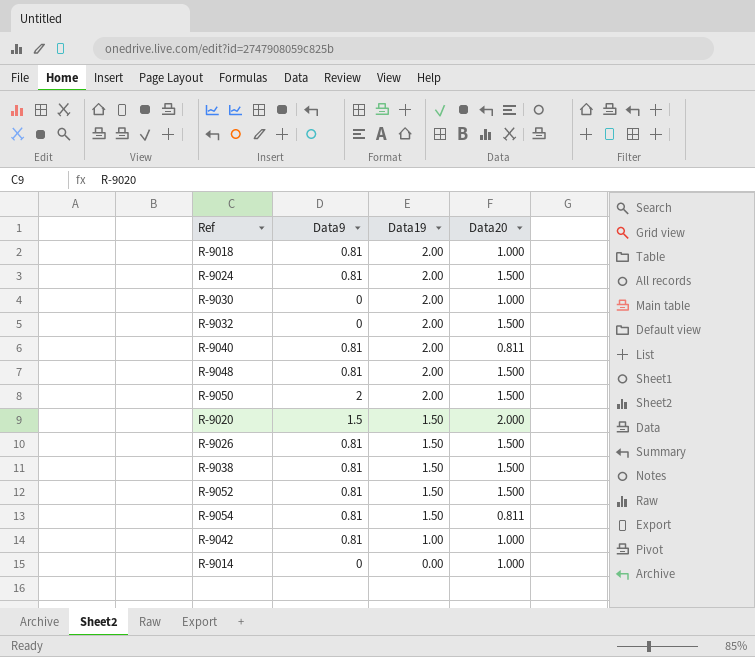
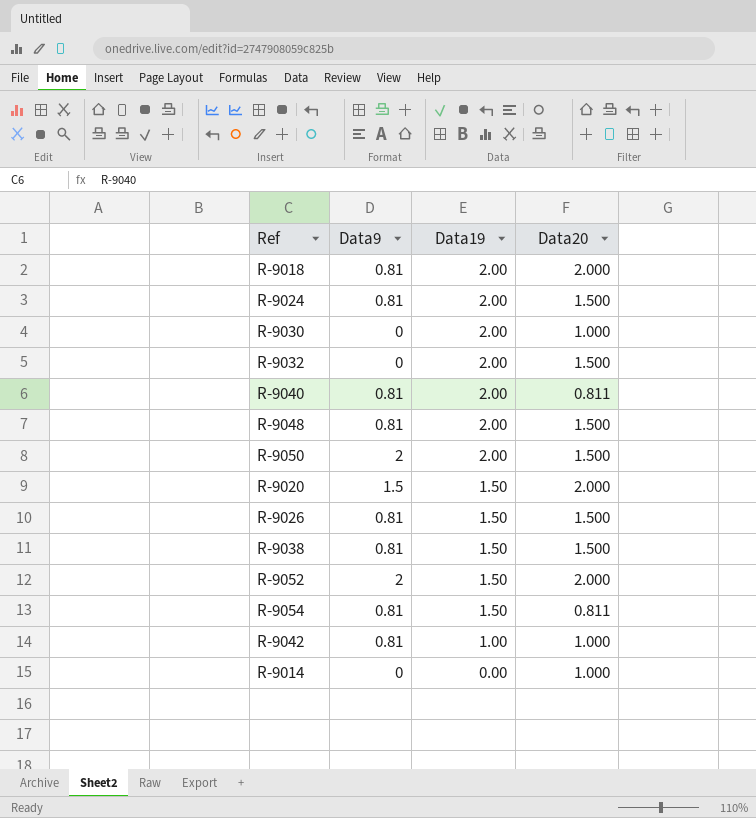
R-9018 | Data20: 1.000 -> 2.000
R-9052 | Data9: 0.81 -> 2
R-9052 | Data20: 1.500 -> 2.000

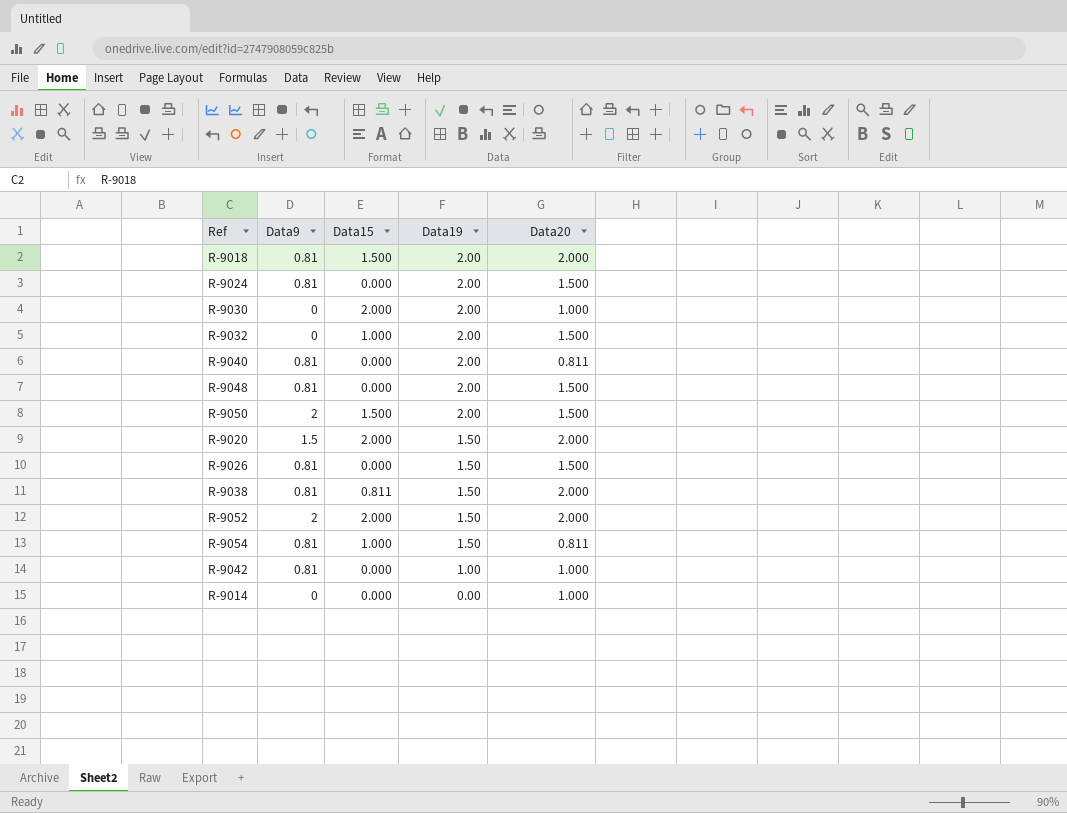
column Data15 | position: none -> 3
R-9038 | Data20: 1.500 -> 2.000

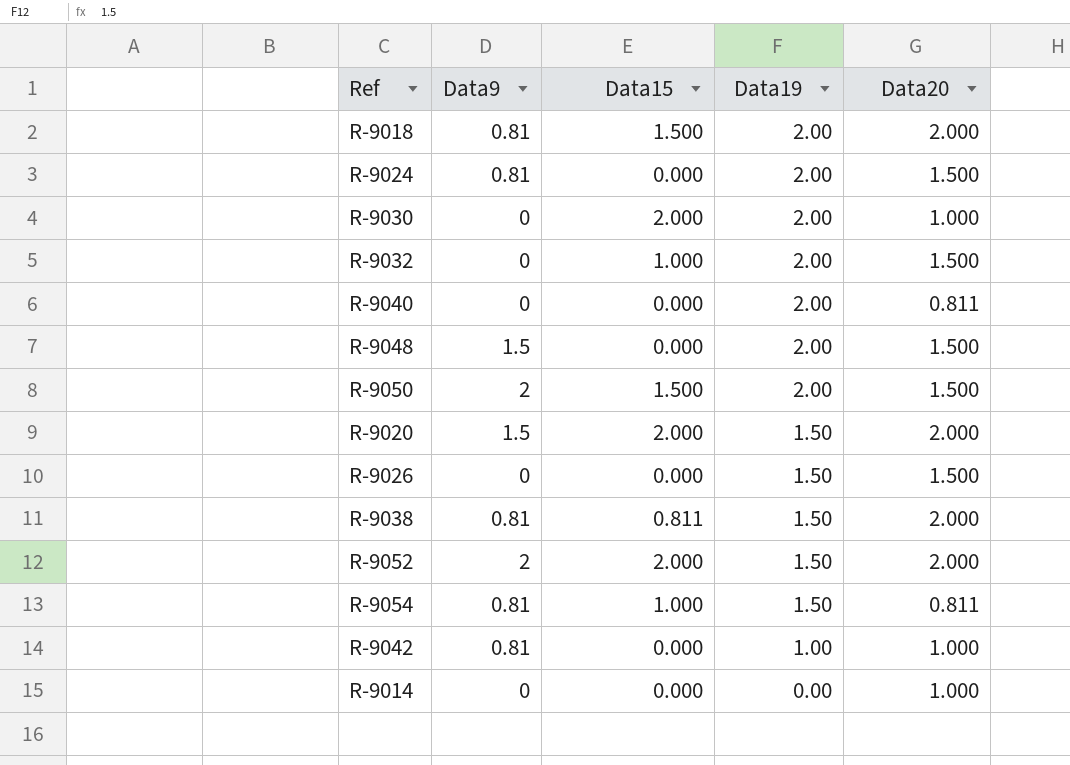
R-9040 | Data9: 0.81 -> 0
R-9048 | Data9: 0.81 -> 1.5
R-9026 | Data9: 0.81 -> 0

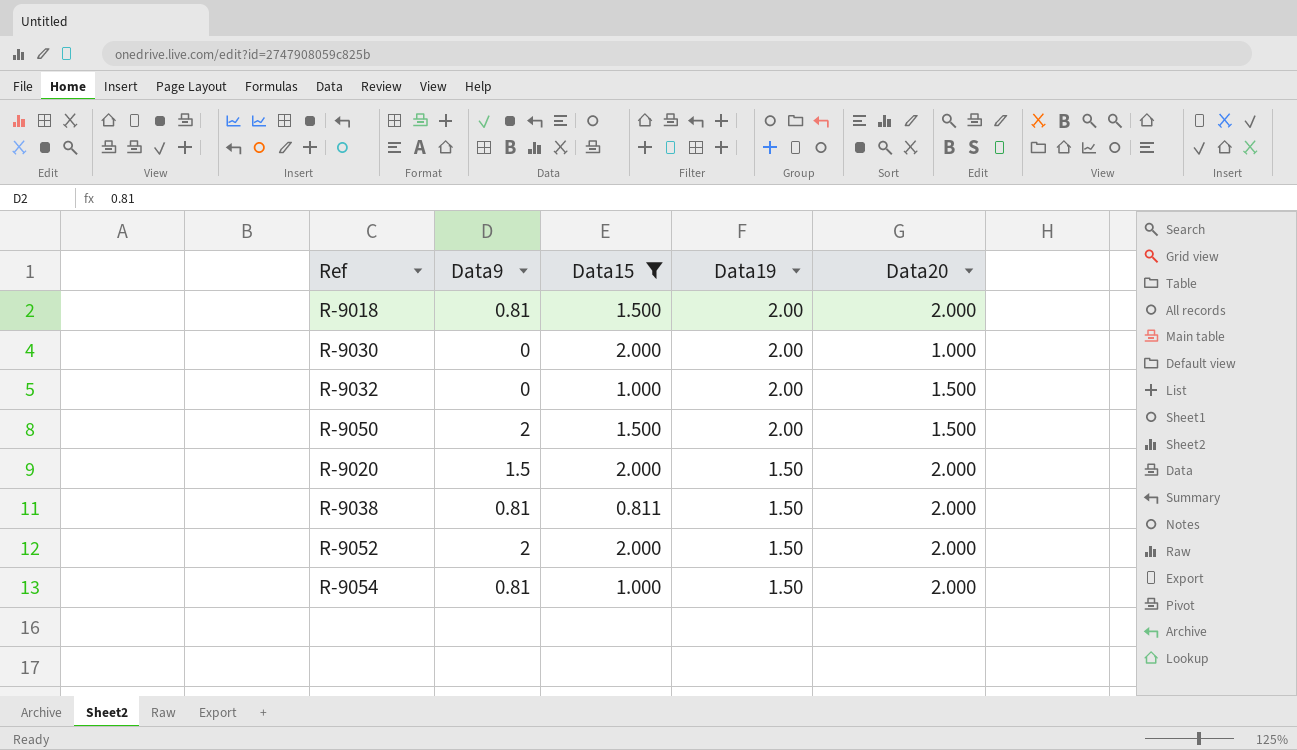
filter: none -> Data15 != 0.000
R-9054 | Data20: 0.811 -> 2.000

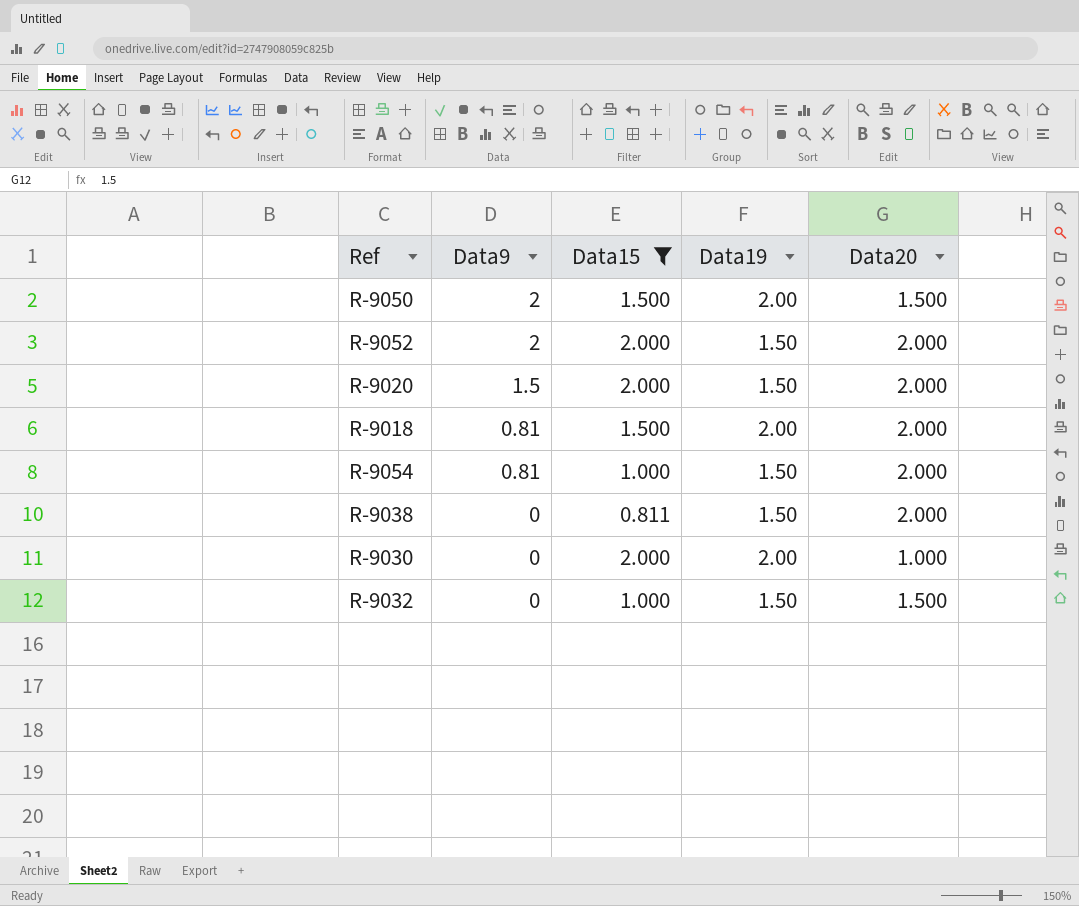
row order: Data19 descending -> Data9 descending
R-9038 | Data9: 0.81 -> 0
R-9032 | Data19: 2.00 -> 1.50

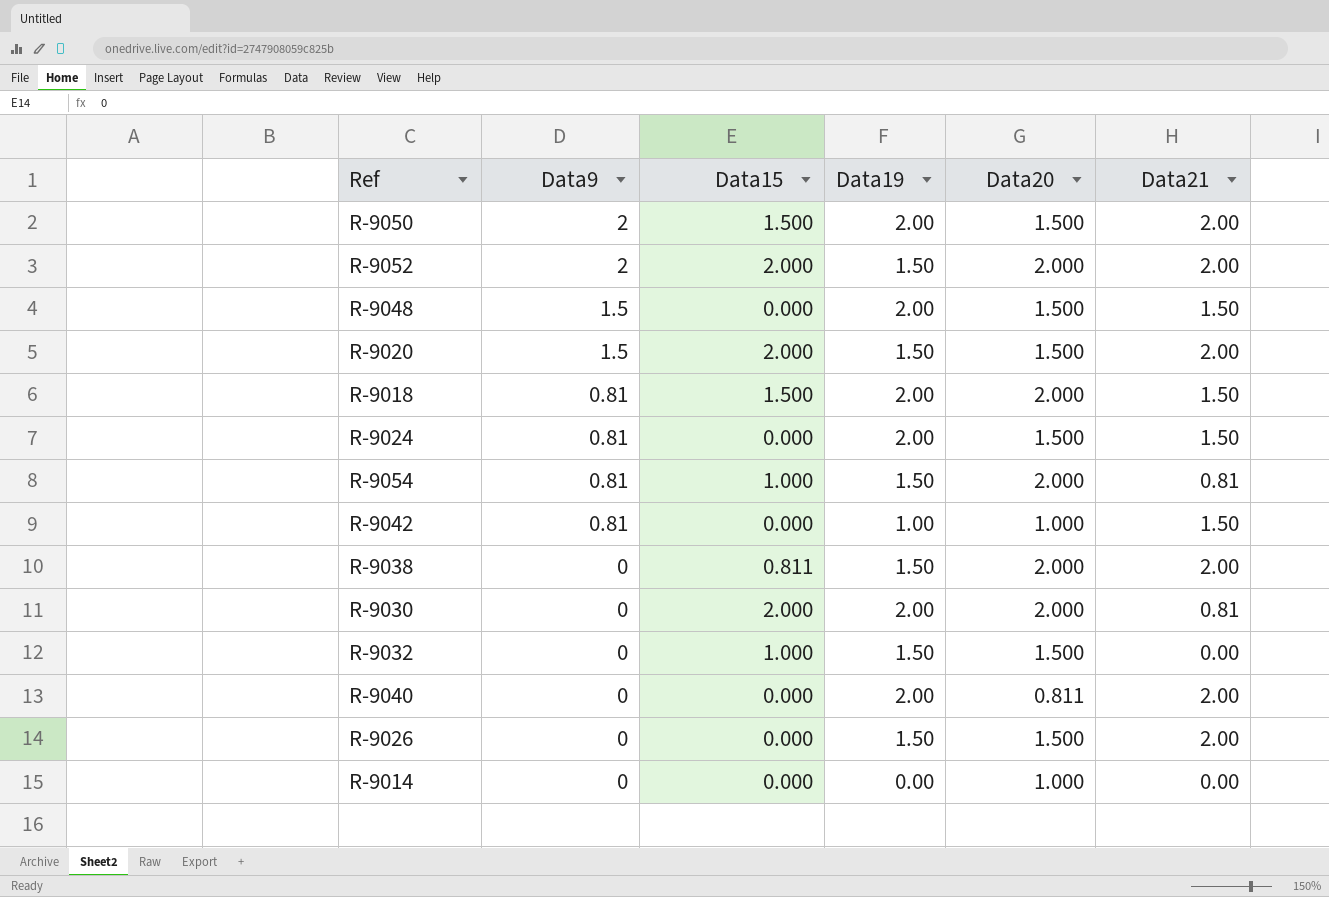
filter: Data15 != 0.000 -> none
column Data21 | position: none -> 6
R-9020 | Data20: 2.000 -> 1.500
R-9030 | Data20: 1.000 -> 2.000

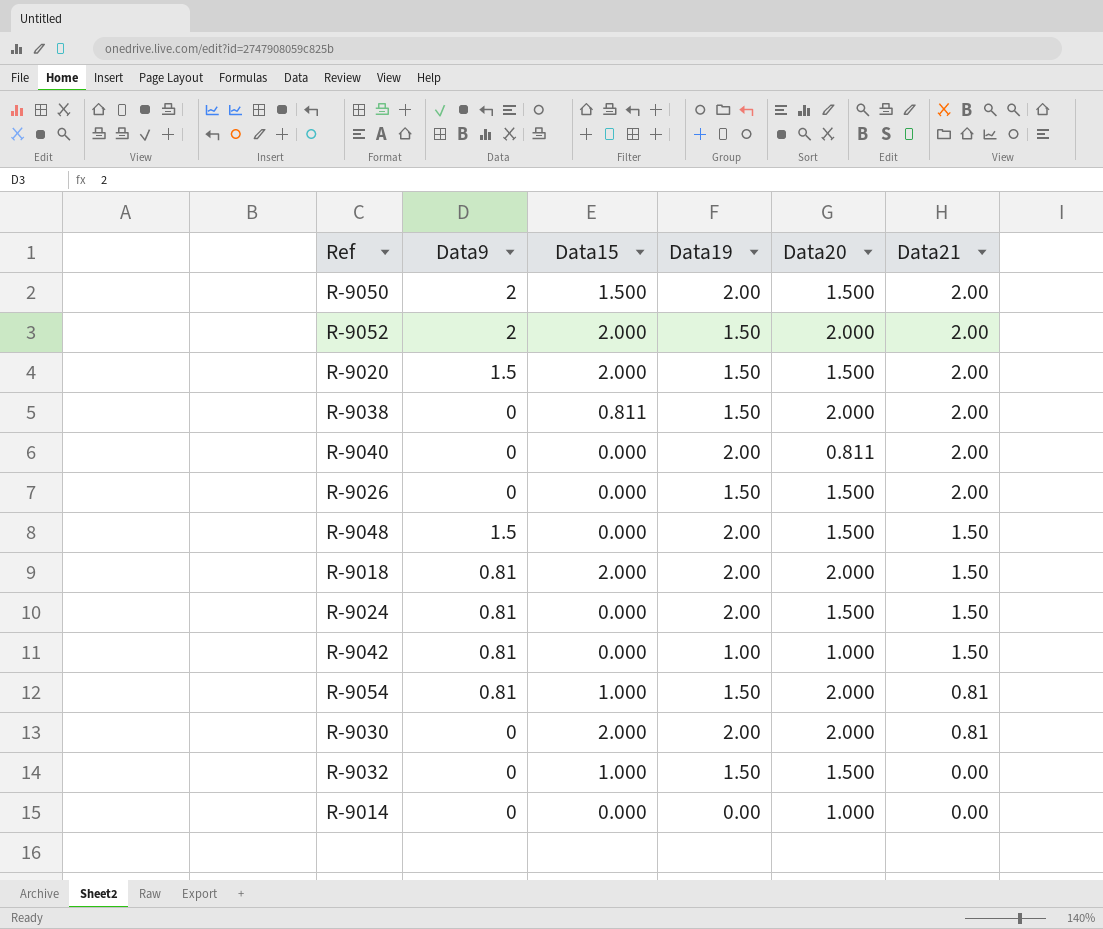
row order: Data9 descending -> Data21 descending
R-9018 | Data15: 1.500 -> 2.000

